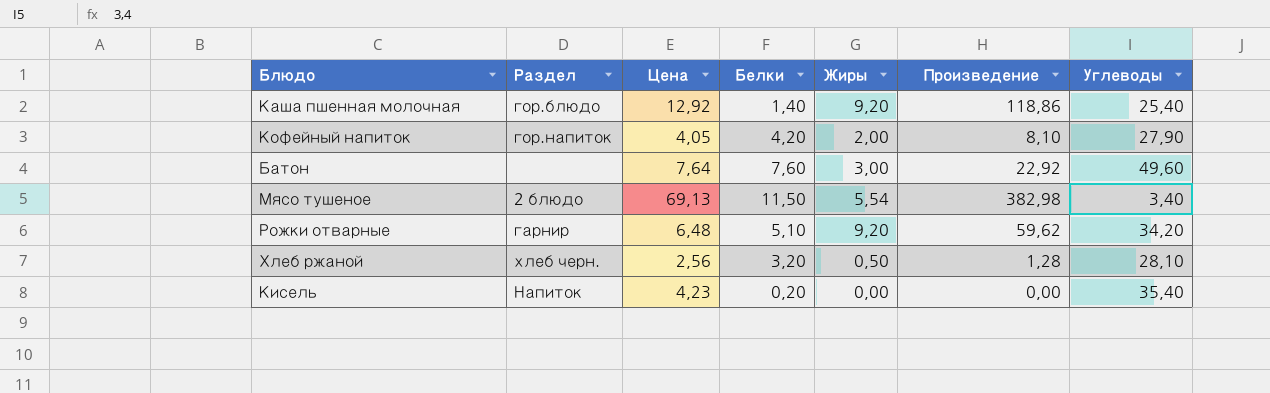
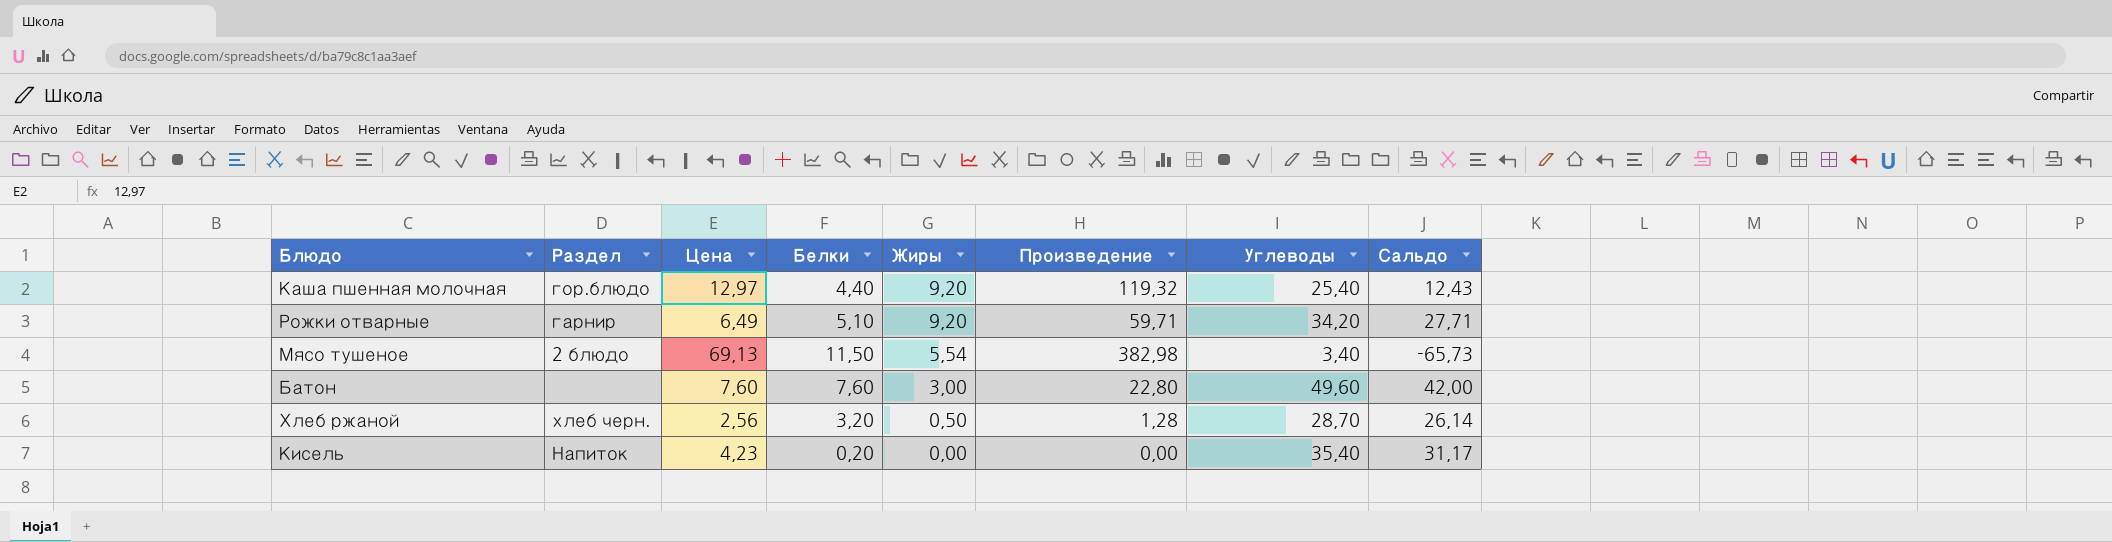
row order: none -> Жиры descending
column Сальдо | formula: none -> [Углеводы] - [Цена]
row Кофейный напиток: гор.напиток | 4,05 | 4,20 | 2,00 | 8,10 | 27,90 -> none
Каша пшенная молочная | Цена: 12,92 -> 12,97
Каша пшенная молочная | Белки: 1,40 -> 4,40
Каша пшенная молочная | Произведение: 118,86 -> 119,32
Рожки отварные | Цена: 6,48 -> 6,49
Рожки отварные | Произведение: 59,62 -> 59,71
Батон | Цена: 7,64 -> 7,60
Батон | Произведение: 22,92 -> 22,80
Хлеб ржаной | Углеводы: 28,10 -> 28,70

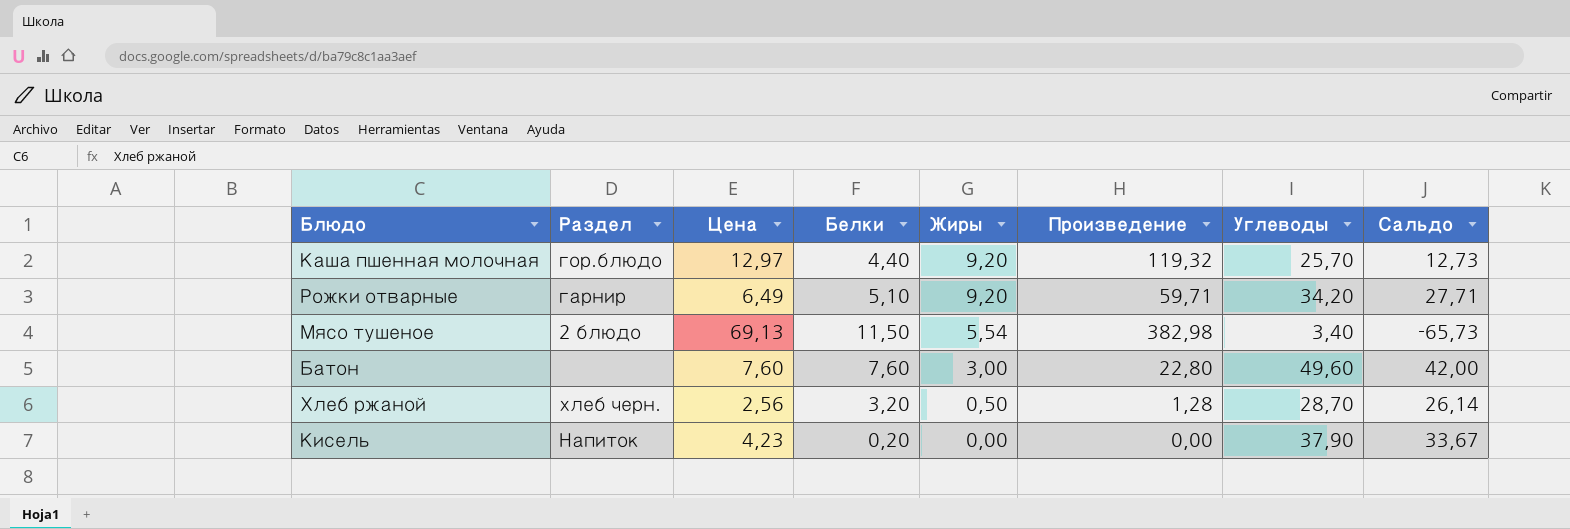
Каша пшенная молочная | Углеводы: 25,40 -> 25,70
Каша пшенная молочная | Сальдо: 12,43 -> 12,73
Кисель | Углеводы: 35,40 -> 37,90
Кисель | Сальдо: 31,17 -> 33,67

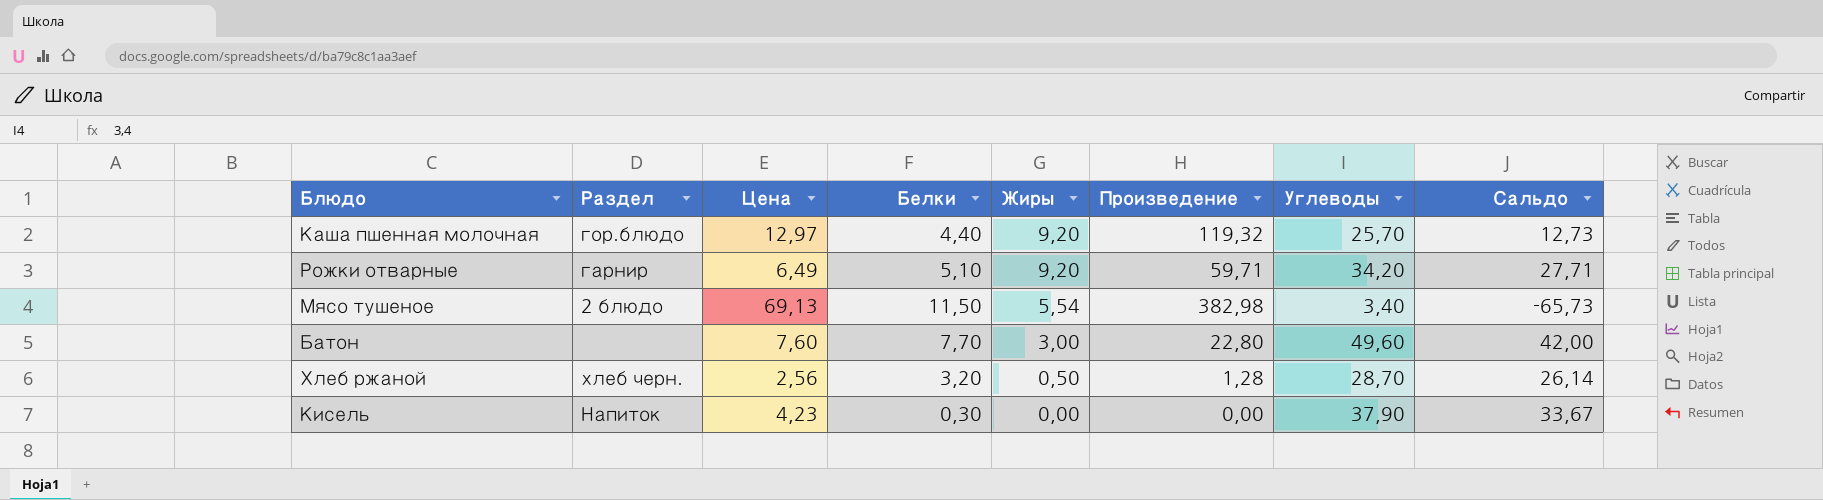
Батон | Белки: 7,60 -> 7,70
Кисель | Белки: 0,20 -> 0,30

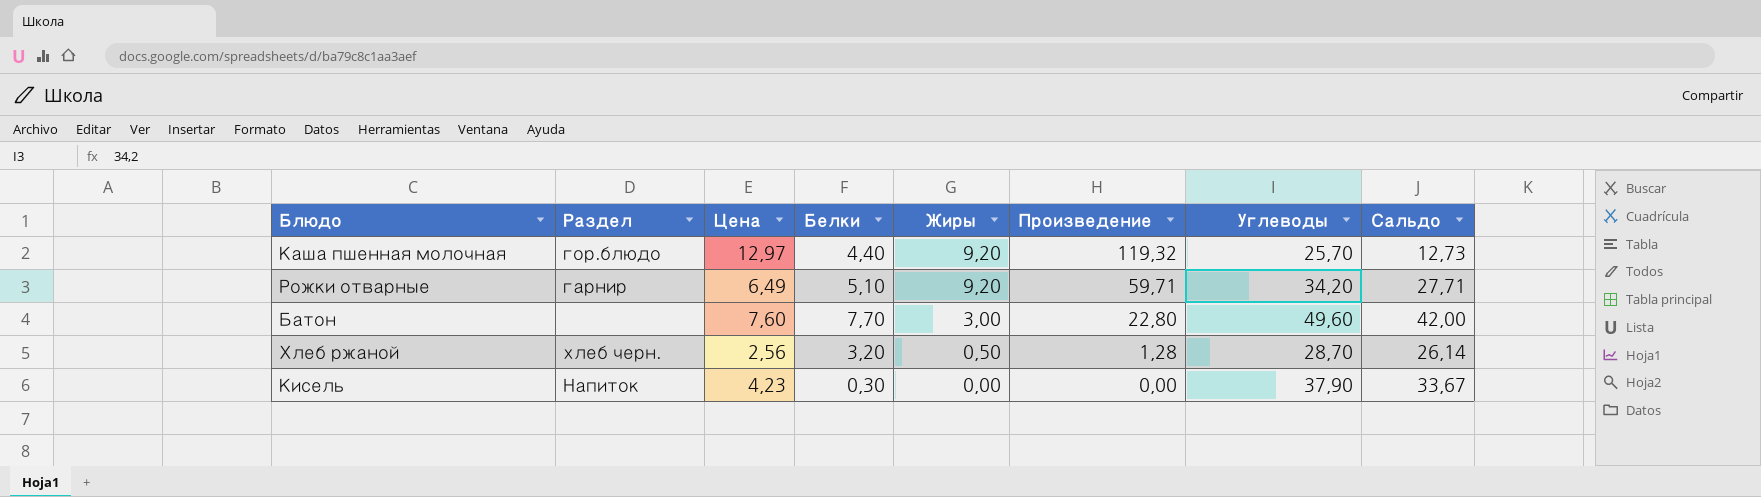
row Мясо тушеное: 2 блюдо | 69,13 | 11,50 | 5,54 | 382,98 | 3,40 | -65,73 -> none

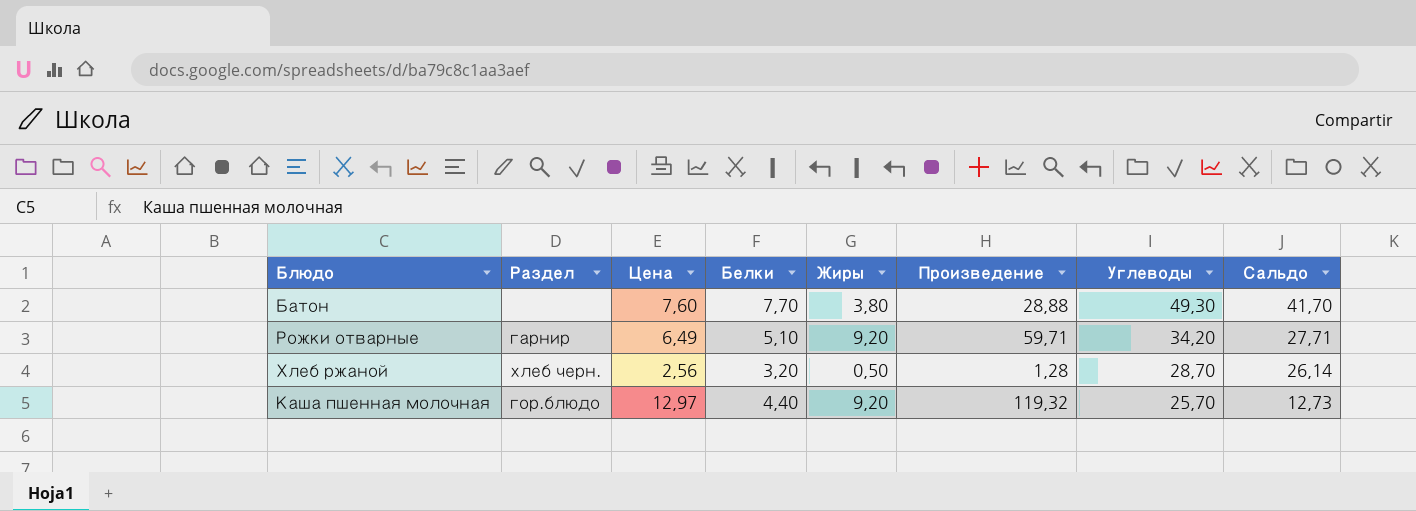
row order: Жиры descending -> Углеводы descending
row Кисель: Напиток | 4,23 | 0,30 | 0,00 | 0,00 | 37,90 | 33,67 -> none
Батон | Жиры: 3,00 -> 3,80
Батон | Произведение: 22,80 -> 28,88
Батон | Углеводы: 49,60 -> 49,30
Батон | Сальдо: 42,00 -> 41,70

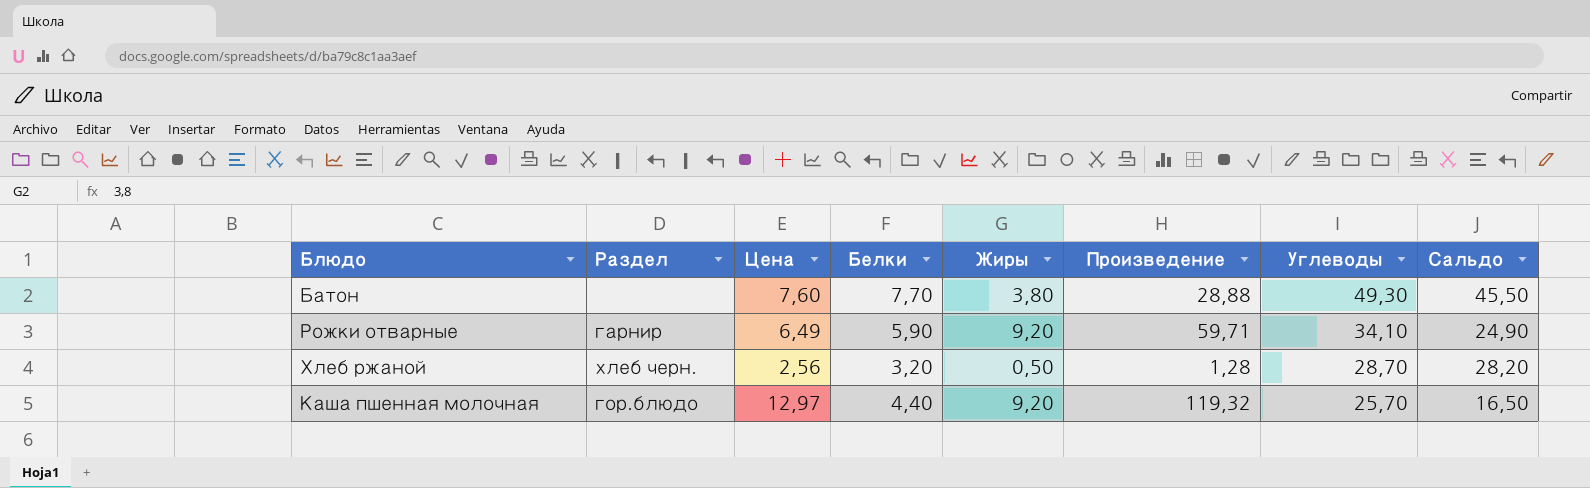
column Сальдо | formula: [Углеводы] - [Цена] -> [Углеводы] - [Жиры]
Рожки отварные | Белки: 5,10 -> 5,90
Рожки отварные | Углеводы: 34,20 -> 34,10

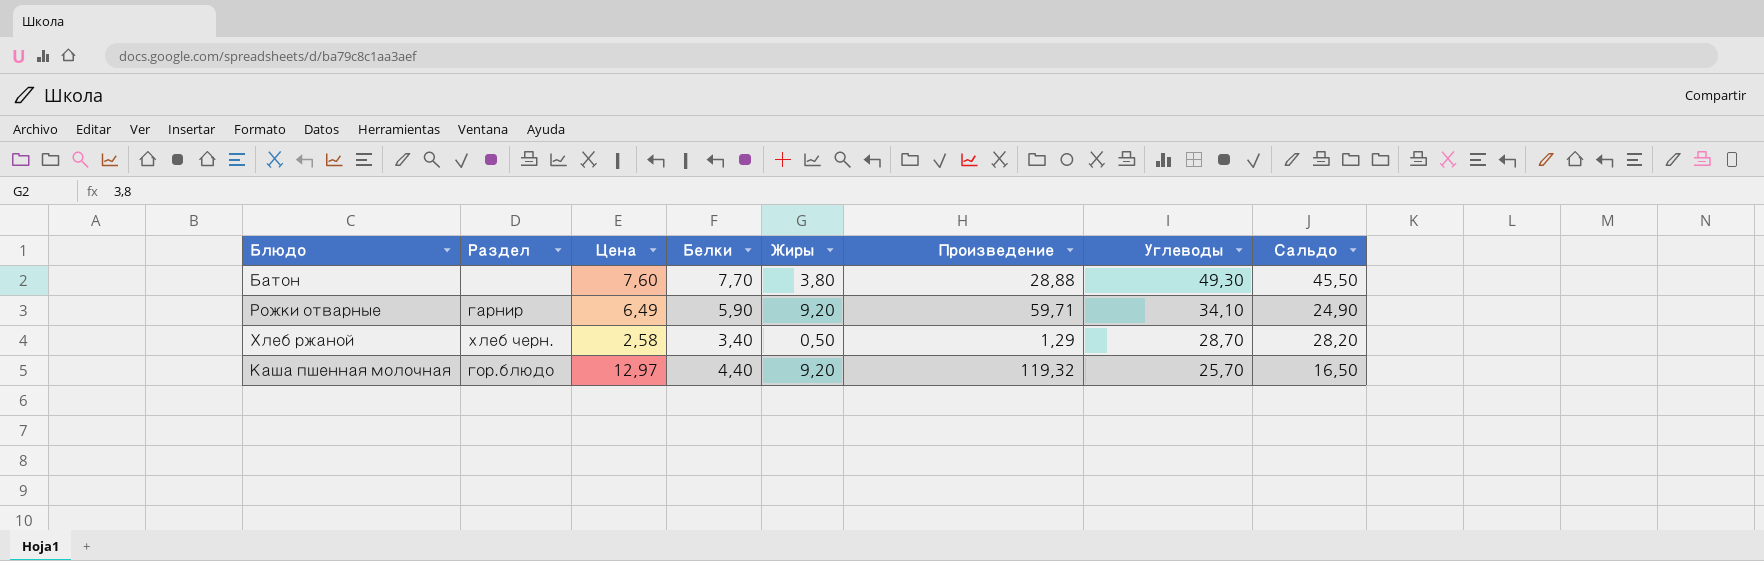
Хлеб ржаной | Цена: 2,56 -> 2,58
Хлеб ржаной | Белки: 3,20 -> 3,40
Хлеб ржаной | Произведение: 1,28 -> 1,29

